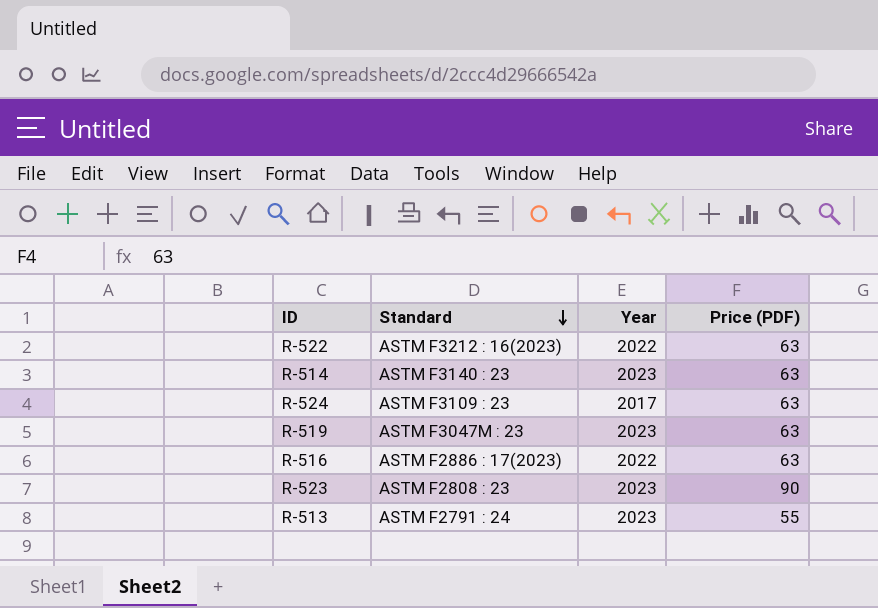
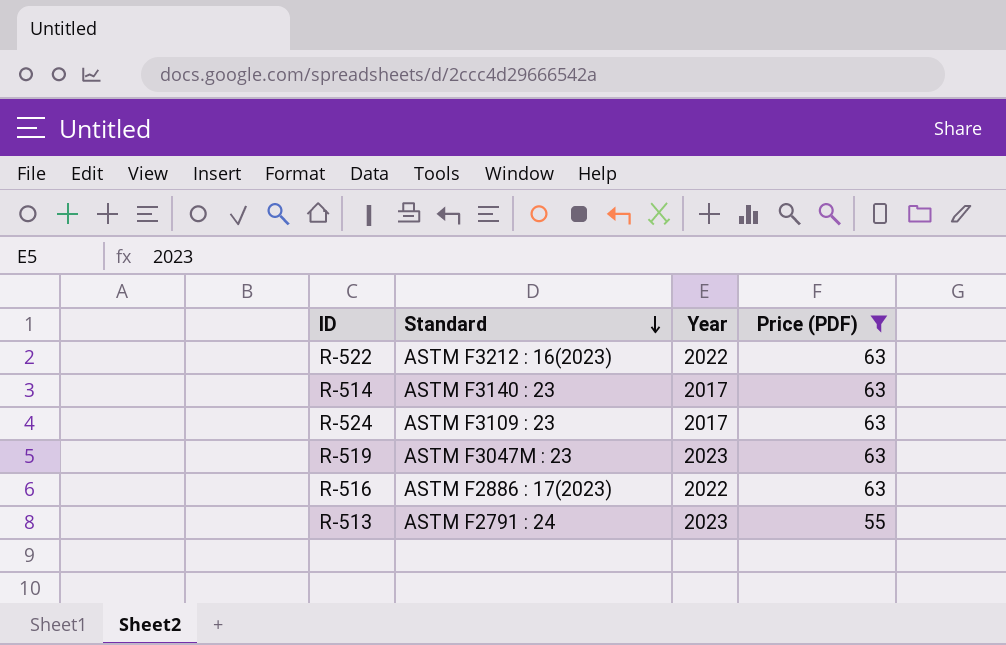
filter: none -> Price (PDF) != 90
R-514 | Year: 2023 -> 2017

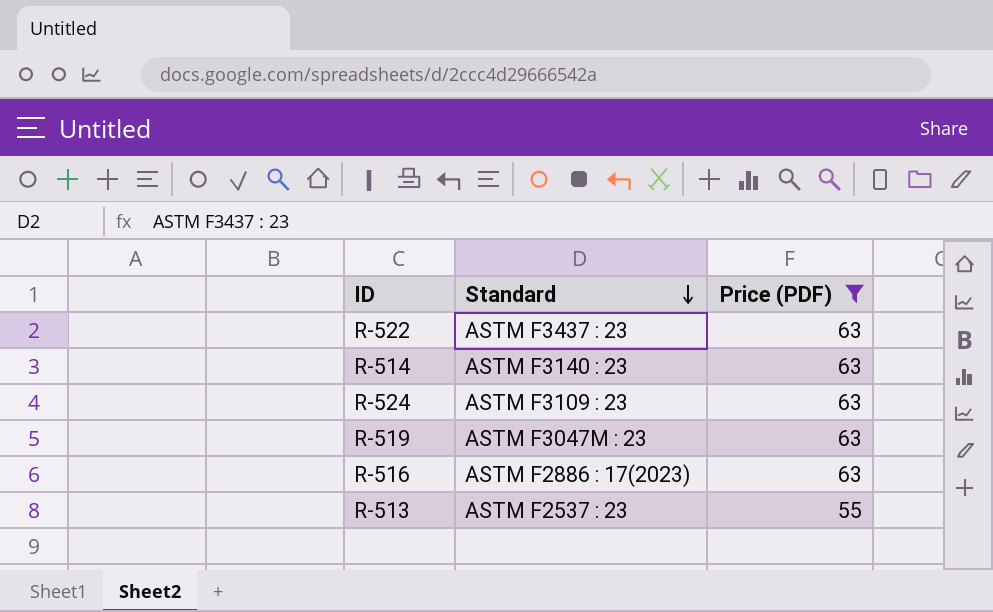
column Year | position: 3 -> none
R-522 | Standard: ASTM F3212 : 16(2023) -> ASTM F3437 : 23
R-513 | Standard: ASTM F2791 : 24 -> ASTM F2537 : 23

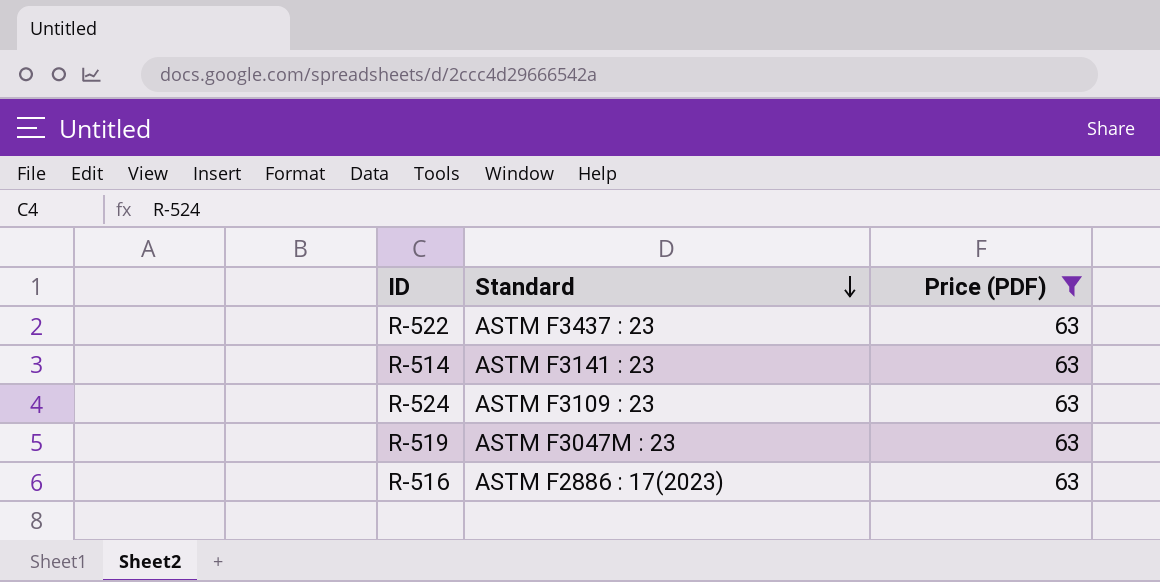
row R-513: ASTM F2537 : 23 | 55 -> none
R-514 | Standard: ASTM F3140 : 23 -> ASTM F3141 : 23

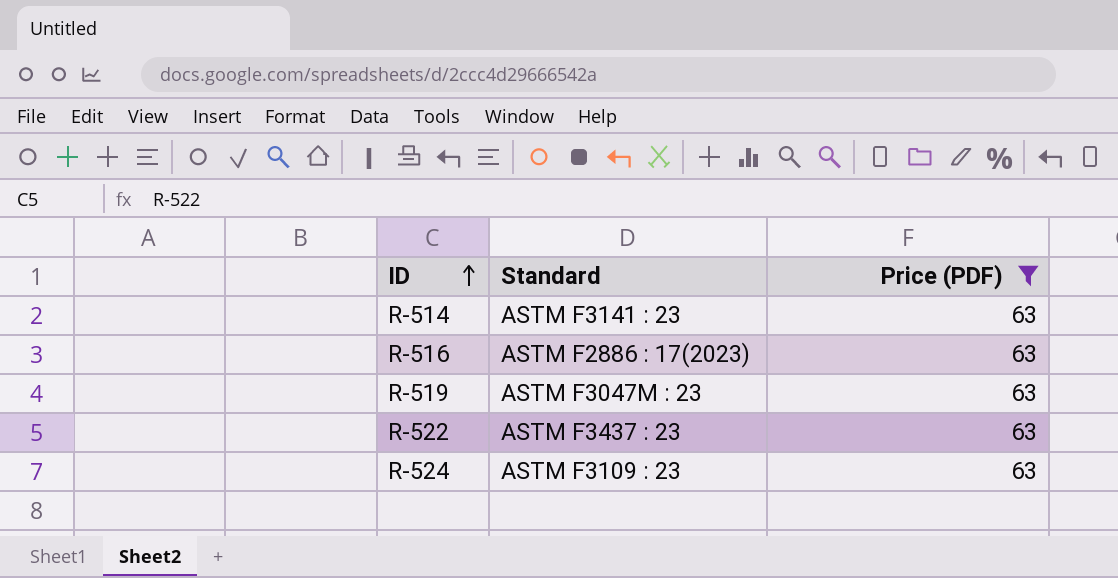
row order: Standard descending -> ID ascending

